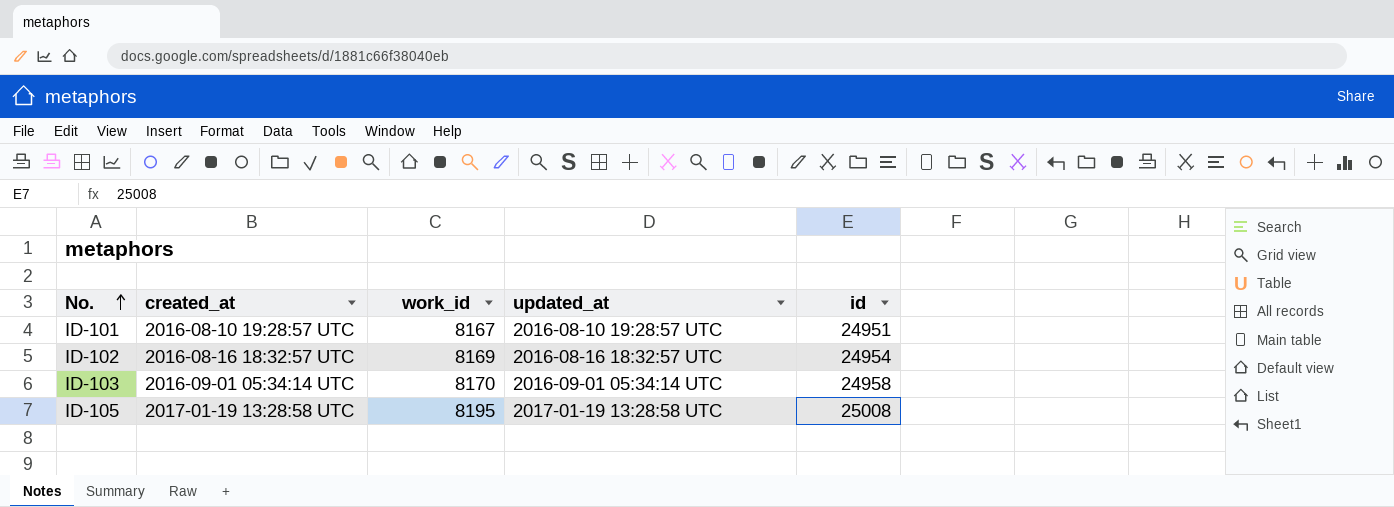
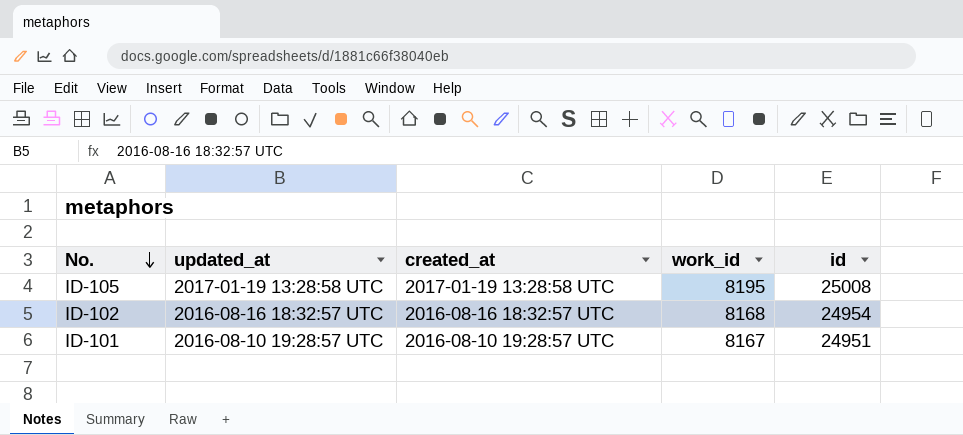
row order: No. ascending -> No. descending
column updated_at | position: 4 -> 2
row ID-103: 2016-09-01 05:34:14 UTC | 8170 | 2016-09-01 05:34:14 UTC | 24958 -> none
ID-102 | work_id: 8169 -> 8168

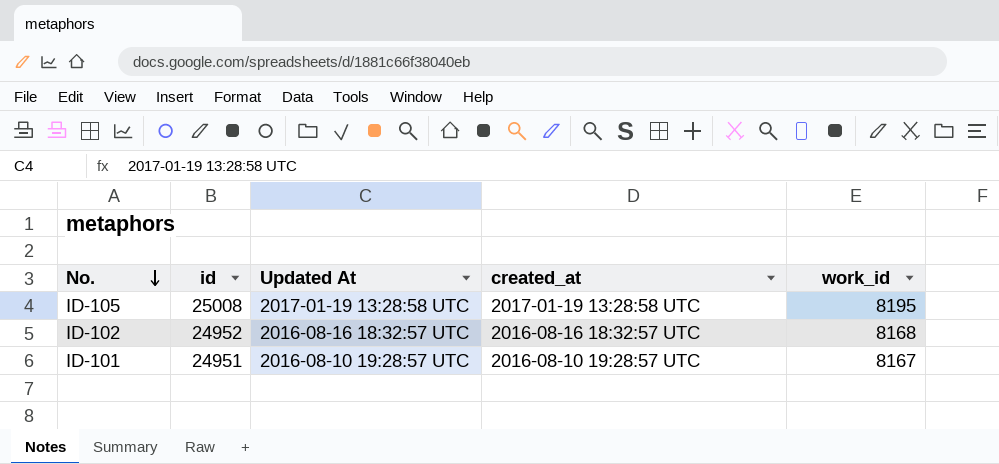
column id | position: 5 -> 2
column name: updated_at -> Updated At
ID-102 | id: 24954 -> 24952

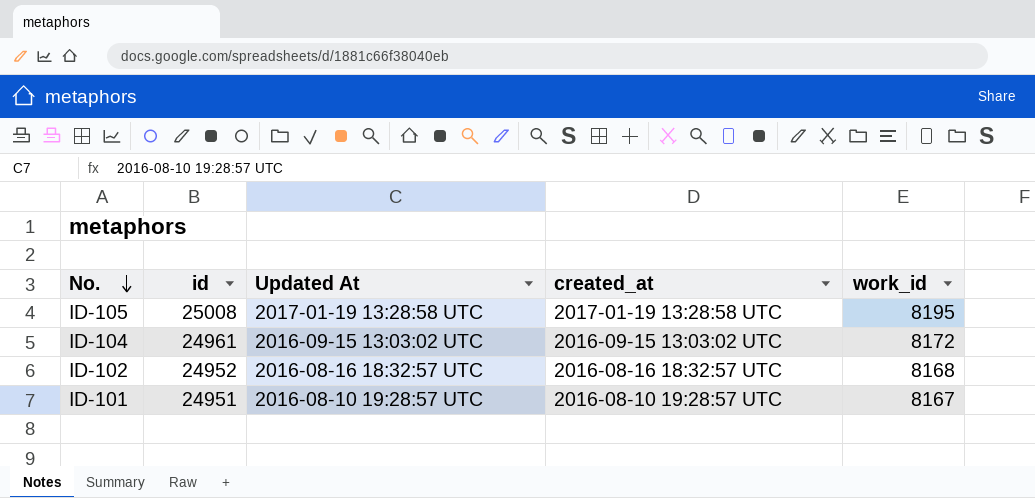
row ID-104: none -> 24961 | 2016-09-15 13:03:02 UTC | 2016-09-15 13:03:02 UTC | 8172

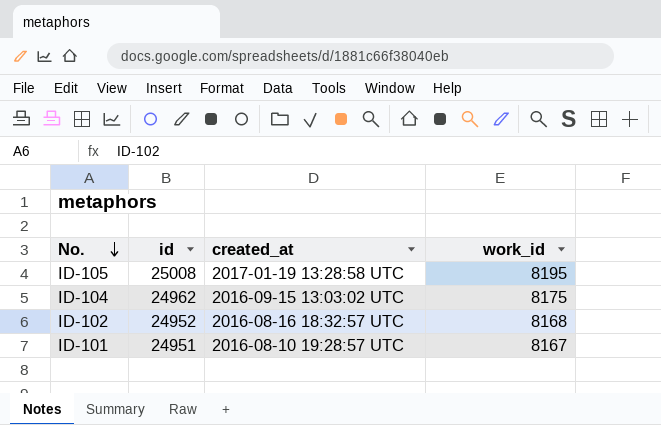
column Updated At | position: 3 -> none
ID-104 | id: 24961 -> 24962
ID-104 | work_id: 8172 -> 8175

